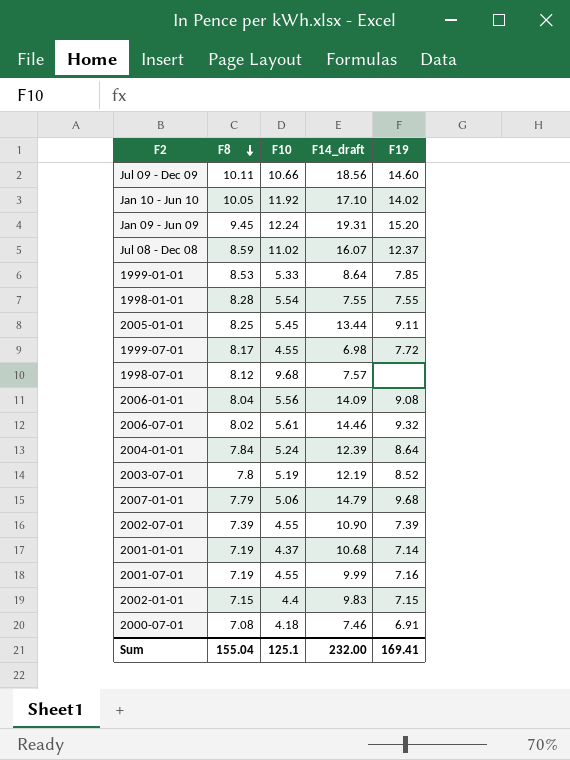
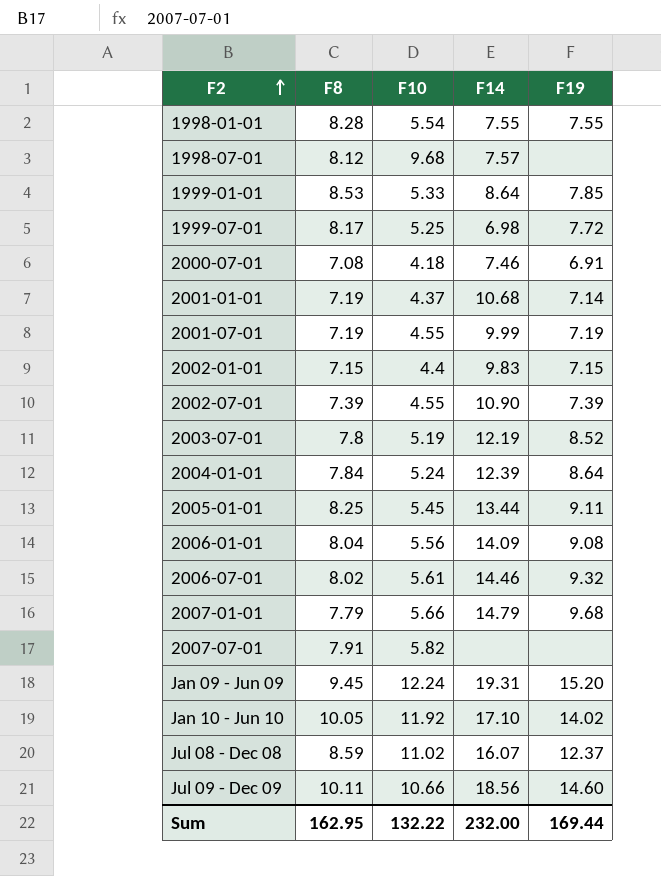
row order: F8 descending -> F2 ascending
column name: F14_draft -> F14
1999-07-01 | F10: 4.55 -> 5.25
2001-07-01 | F19: 7.16 -> 7.19
2007-01-01 | F10: 5.06 -> 5.66
row 2007-07-01: none -> 7.91 | 5.82 | none | none
Sum | F8: 155.04 -> 162.95
Sum | F10: 125.1 -> 132.22
Sum | F19: 169.41 -> 169.44

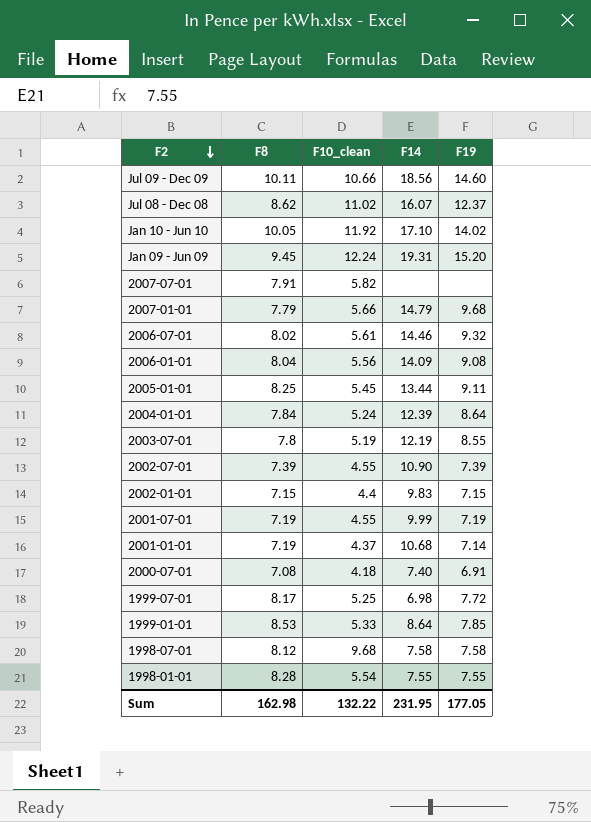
row order: F2 ascending -> F2 descending
column name: F10 -> F10_clean
Jul 08 - Dec 08 | F8: 8.59 -> 8.62
2003-07-01 | F19: 8.52 -> 8.55
2000-07-01 | F14: 7.46 -> 7.40
1998-07-01 | F14: 7.57 -> 7.58
1998-07-01 | F19: none -> 7.58
Sum | F8: 162.95 -> 162.98
Sum | F14: 232.00 -> 231.95
Sum | F19: 169.44 -> 177.05

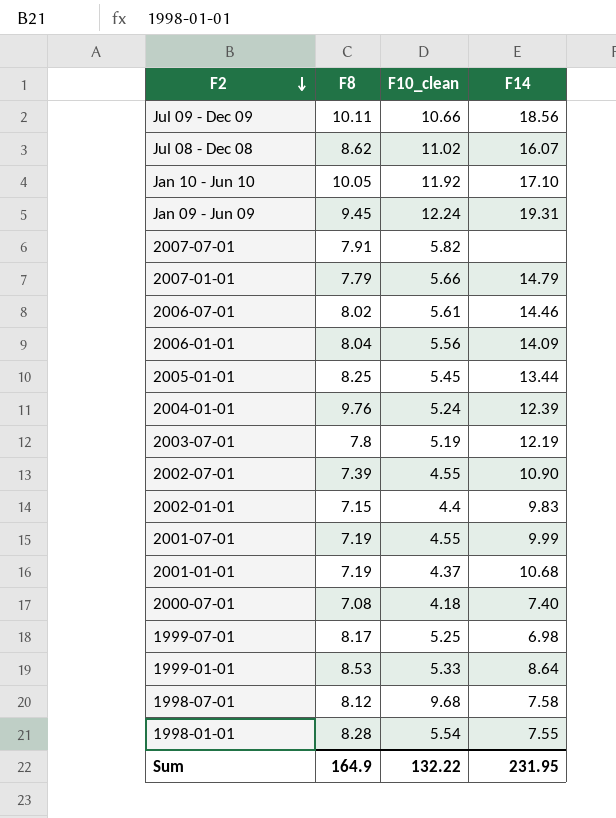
column F19 | position: 5 -> none
2004-01-01 | F8: 7.84 -> 9.76
Sum | F8: 162.98 -> 164.9

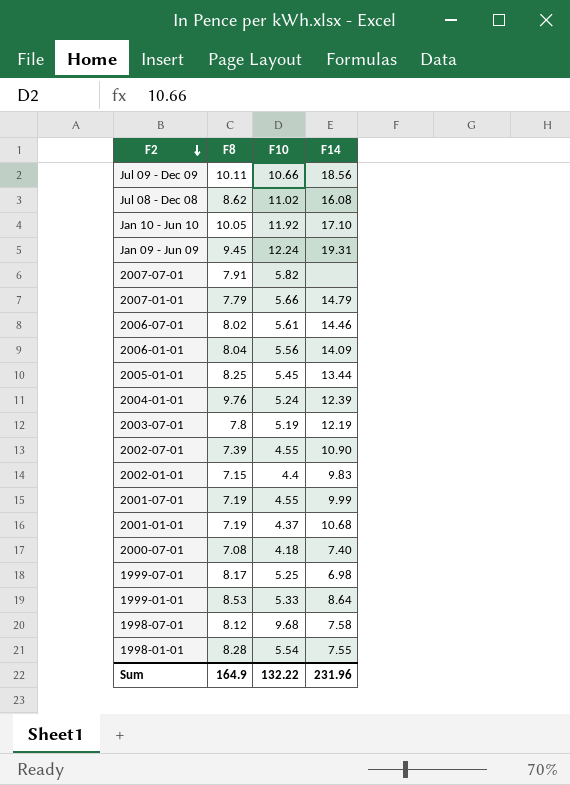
column name: F10_clean -> F10
Jul 08 - Dec 08 | F14: 16.07 -> 16.08
Sum | F14: 231.95 -> 231.96

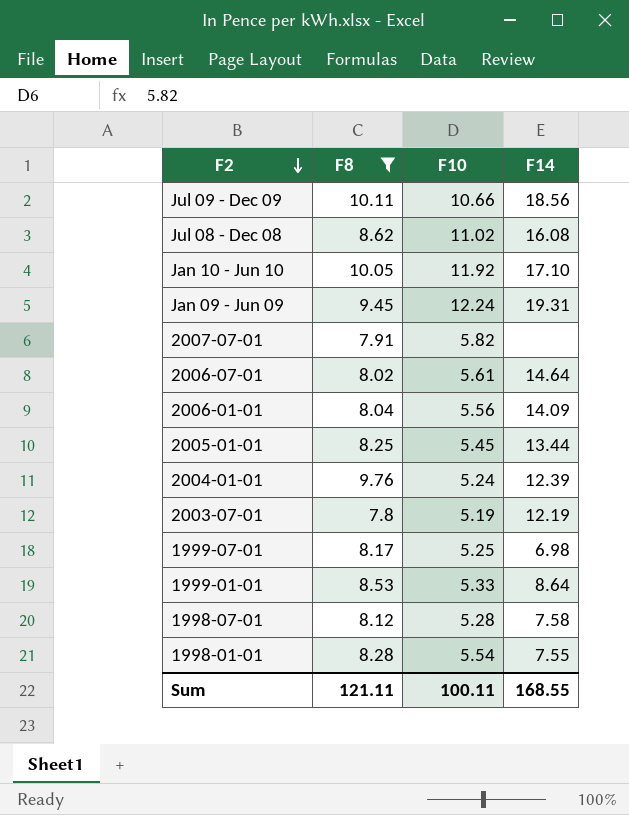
filter: none -> F8 >= 7.8
2006-07-01 | F14: 14.46 -> 14.64
1998-07-01 | F10: 9.68 -> 5.28
Sum | F8: 164.9 -> 121.11
Sum | F10: 132.22 -> 100.11
Sum | F14: 231.96 -> 168.55

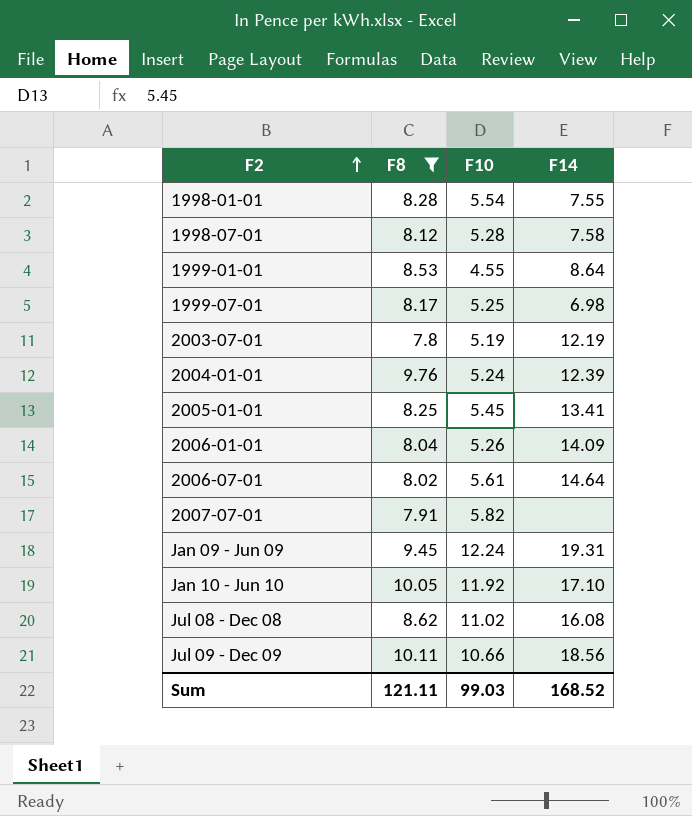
row order: F2 descending -> F2 ascending
1999-01-01 | F10: 5.33 -> 4.55
2005-01-01 | F14: 13.44 -> 13.41
2006-01-01 | F10: 5.56 -> 5.26
Sum | F10: 100.11 -> 99.03
Sum | F14: 168.55 -> 168.52

